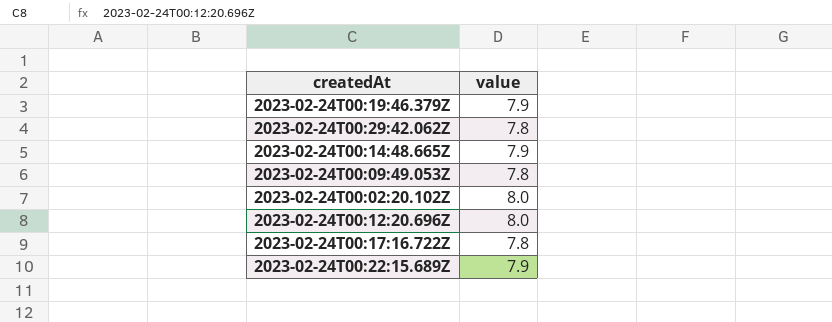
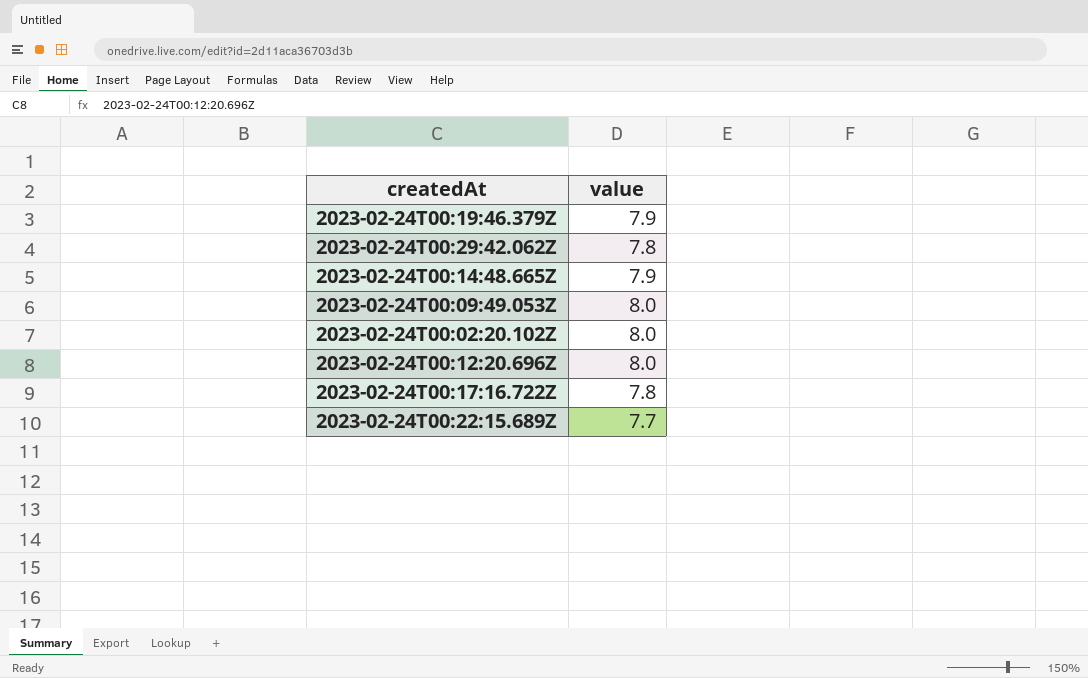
2023-02-24T00:09:49.053Z | value: 7.8 -> 8.0
2023-02-24T00:22:15.689Z | value: 7.9 -> 7.7

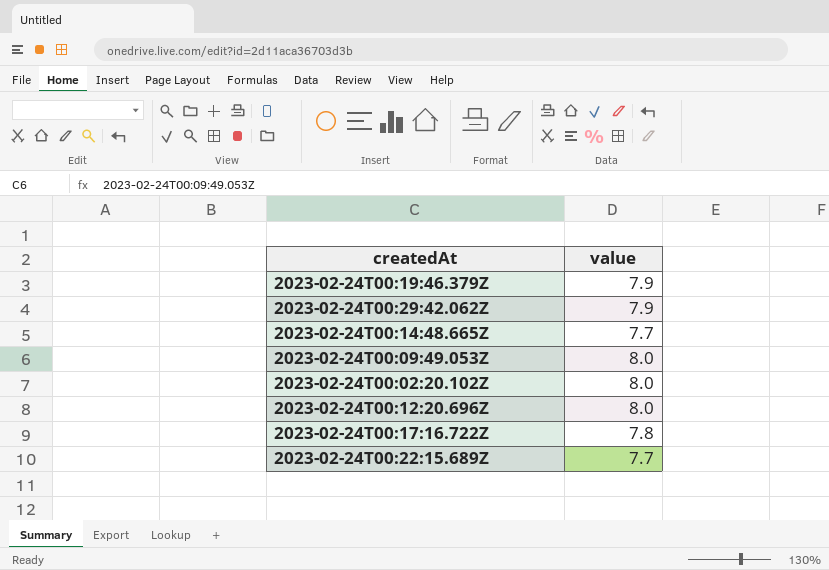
2023-02-24T00:29:42.062Z | value: 7.8 -> 7.9
2023-02-24T00:14:48.665Z | value: 7.9 -> 7.7

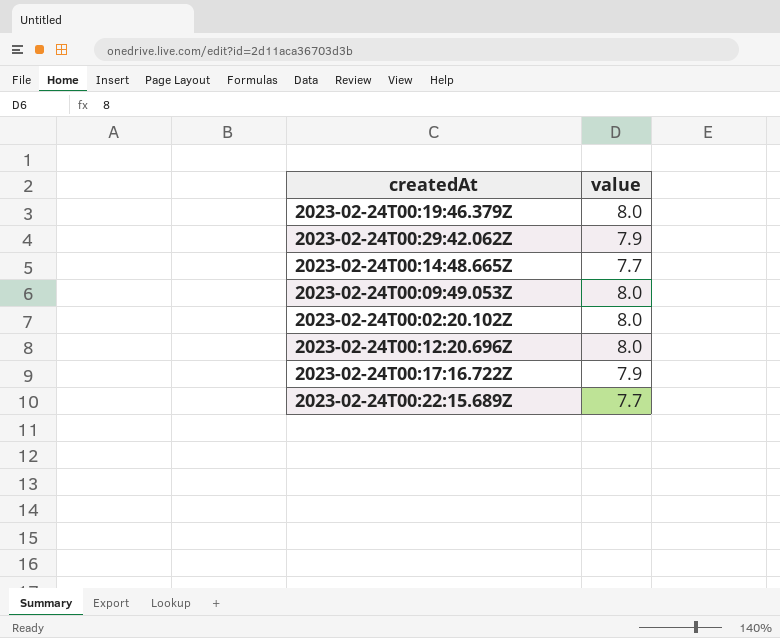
2023-02-24T00:19:46.379Z | value: 7.9 -> 8.0
2023-02-24T00:17:16.722Z | value: 7.8 -> 7.9

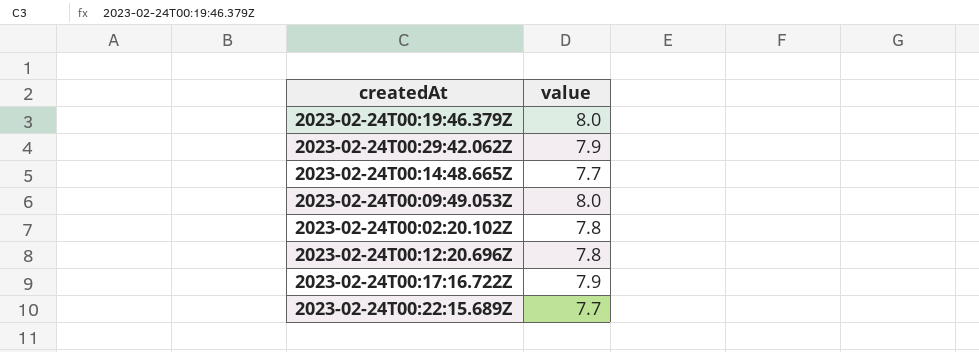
2023-02-24T00:02:20.102Z | value: 8.0 -> 7.8
2023-02-24T00:12:20.696Z | value: 8.0 -> 7.8

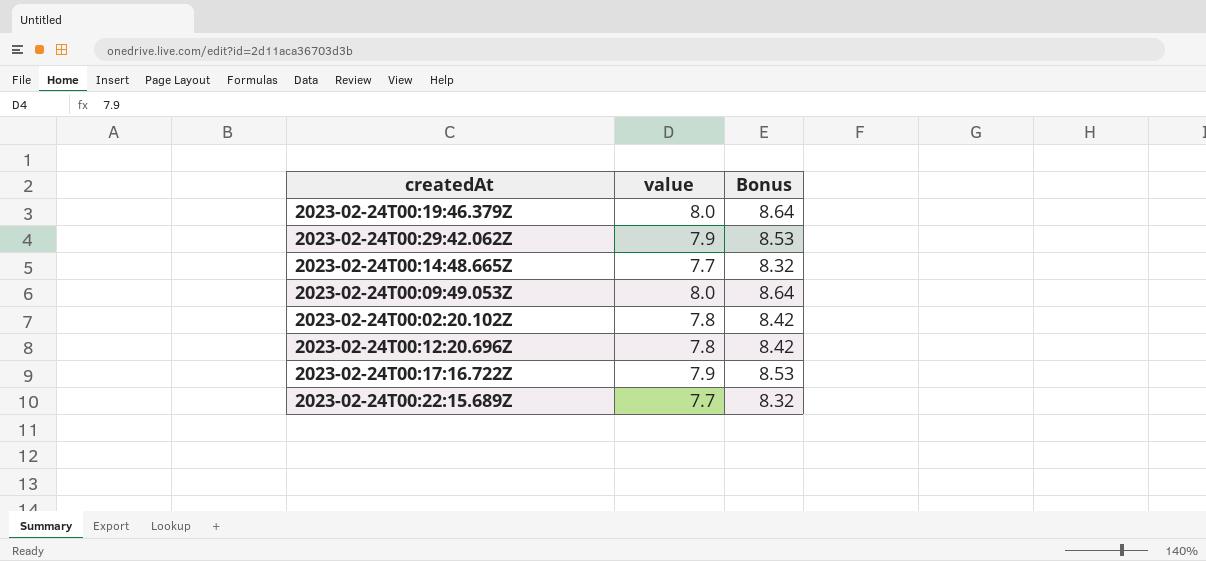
column Bonus | formula: none -> [value] * 1.08

